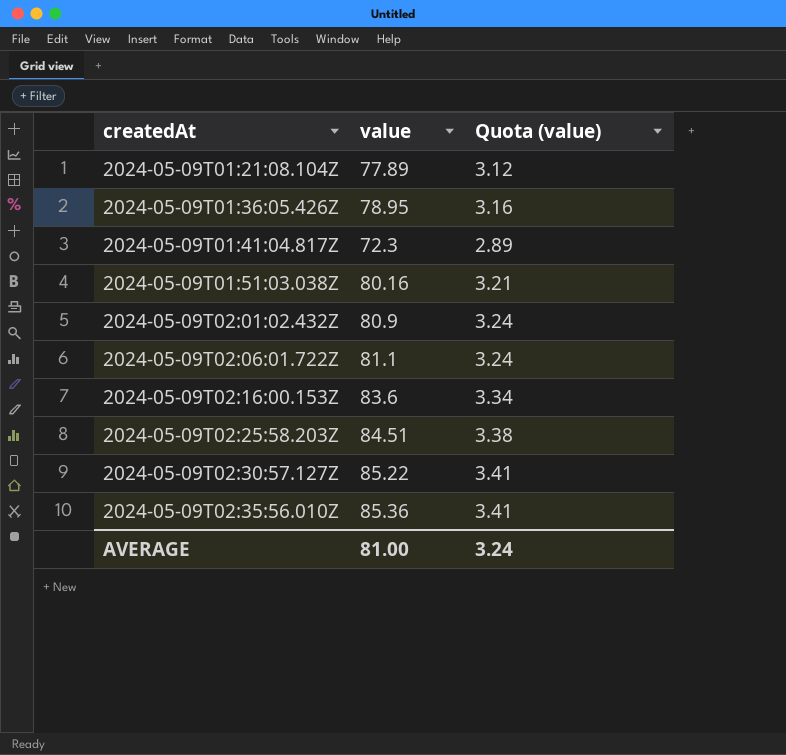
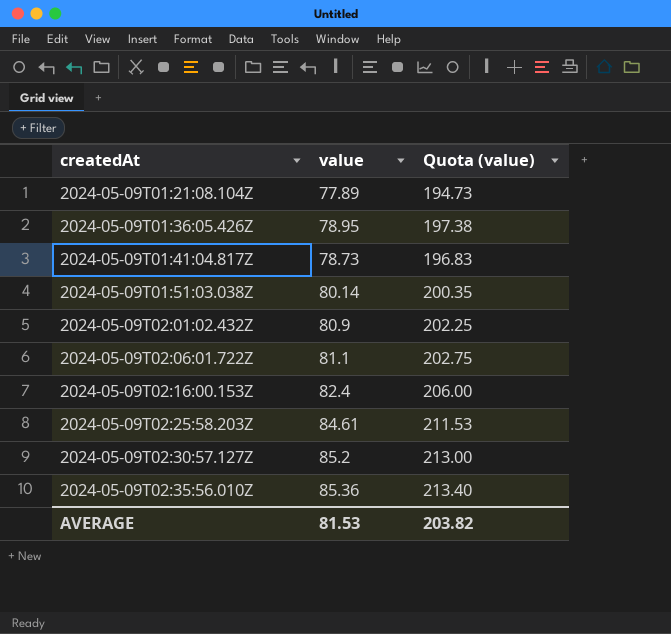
column Quota (value) | formula: [value] * 0.04 -> [value] * 2.5
2024-05-09T01:41:04.817Z | value: 72.3 -> 78.73
2024-05-09T01:51:03.038Z | value: 80.16 -> 80.14
2024-05-09T02:16:00.153Z | value: 83.6 -> 82.4
2024-05-09T02:25:58.203Z | value: 84.51 -> 84.61
2024-05-09T02:30:57.127Z | value: 85.22 -> 85.2
AVERAGE | value: 81.00 -> 81.53
AVERAGE | Quota (value): 3.24 -> 203.82

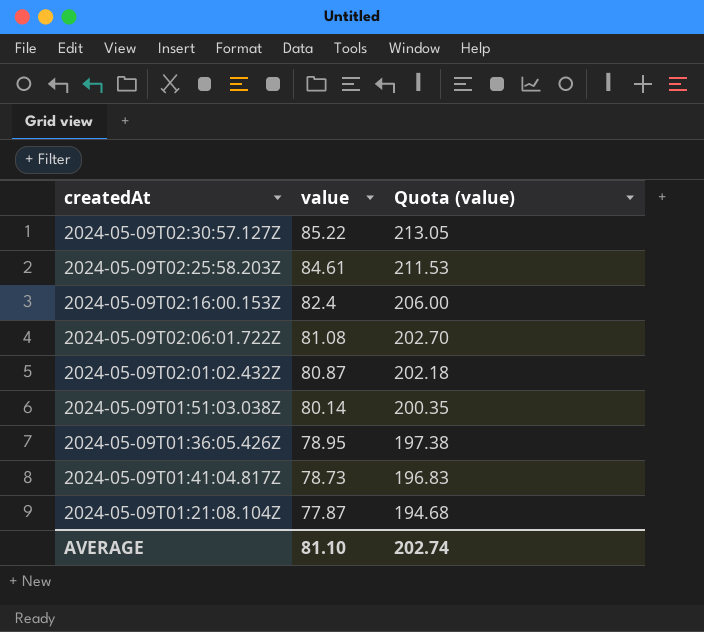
row order: createdAt ascending -> value descending
row 2024-05-09T02:35:56.010Z: 85.36 | 213.40 -> none
2024-05-09T02:30:57.127Z | value: 85.2 -> 85.22
2024-05-09T02:30:57.127Z | Quota (value): 213.00 -> 213.05
2024-05-09T02:06:01.722Z | value: 81.1 -> 81.08
2024-05-09T02:06:01.722Z | Quota (value): 202.75 -> 202.70
2024-05-09T02:01:02.432Z | value: 80.9 -> 80.87
2024-05-09T02:01:02.432Z | Quota (value): 202.25 -> 202.18
2024-05-09T01:21:08.104Z | value: 77.89 -> 77.87
2024-05-09T01:21:08.104Z | Quota (value): 194.73 -> 194.68
AVERAGE | value: 81.53 -> 81.10
AVERAGE | Quota (value): 203.82 -> 202.74

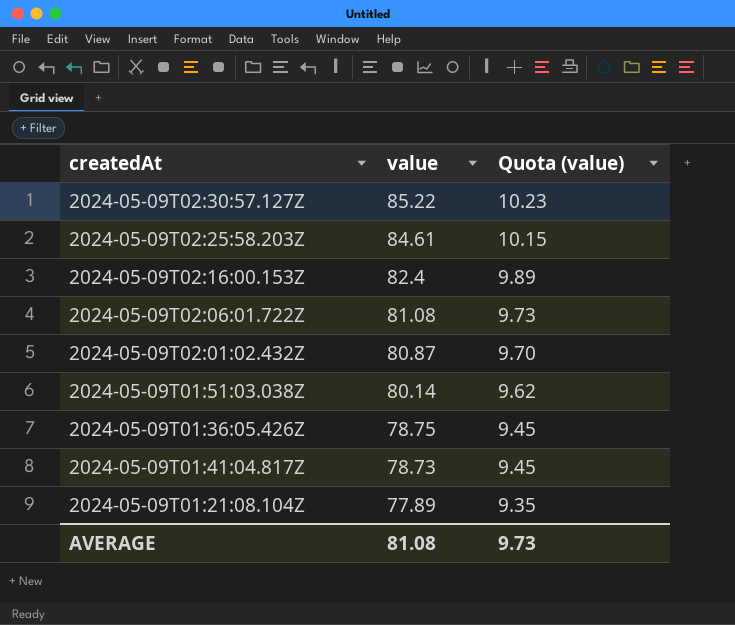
column Quota (value) | formula: [value] * 2.5 -> [value] * 0.12
2024-05-09T01:36:05.426Z | value: 78.95 -> 78.75
2024-05-09T01:21:08.104Z | value: 77.87 -> 77.89
AVERAGE | value: 81.10 -> 81.08
AVERAGE | Quota (value): 202.74 -> 9.73

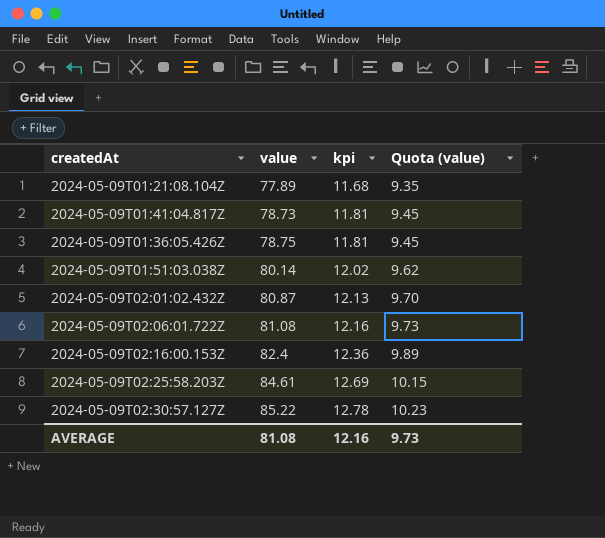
row order: value descending -> value ascending
column kpi | formula: none -> [value] * 0.15

